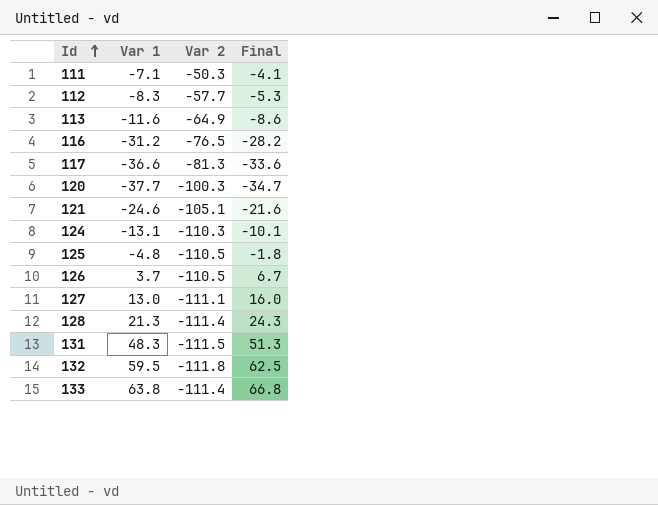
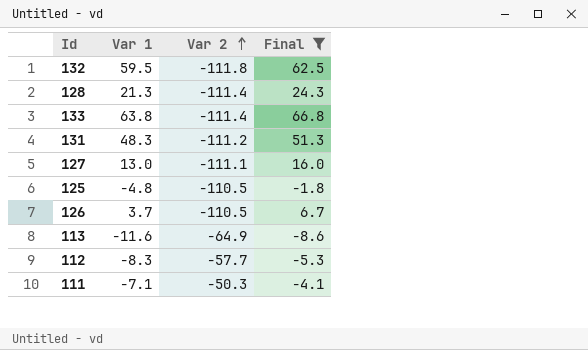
filter: none -> Final >= -8.6
row order: Id ascending -> Var 2 ascending
131 | Var 2: -111.5 -> -111.2

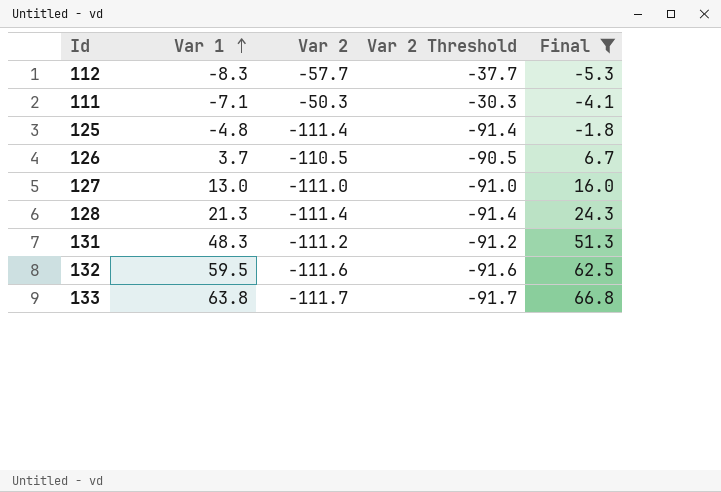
row order: Var 2 ascending -> Var 1 ascending
column Var 2 Threshold | formula: none -> [Var 2] + 20
row 113: -11.6 | -64.9 | -8.6 -> none
125 | Var 2: -110.5 -> -111.4
127 | Var 2: -111.1 -> -111.0
132 | Var 2: -111.8 -> -111.6
133 | Var 2: -111.4 -> -111.7

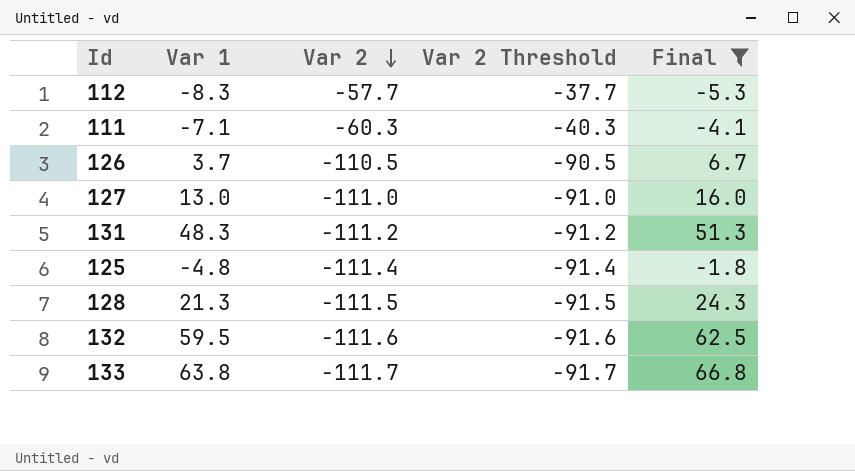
row order: Var 1 ascending -> Var 2 descending
111 | Var 2: -50.3 -> -60.3
111 | Var 2 Threshold: -30.3 -> -40.3
128 | Var 2: -111.4 -> -111.5
128 | Var 2 Threshold: -91.4 -> -91.5

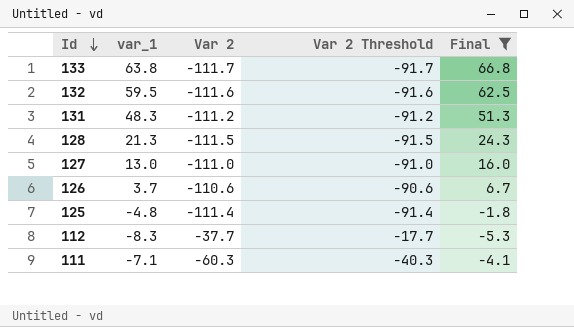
row order: Var 2 descending -> Id descending
column name: Var 1 -> var_1
126 | Var 2: -110.5 -> -110.6
126 | Var 2 Threshold: -90.5 -> -90.6
112 | Var 2: -57.7 -> -37.7
112 | Var 2 Threshold: -37.7 -> -17.7

